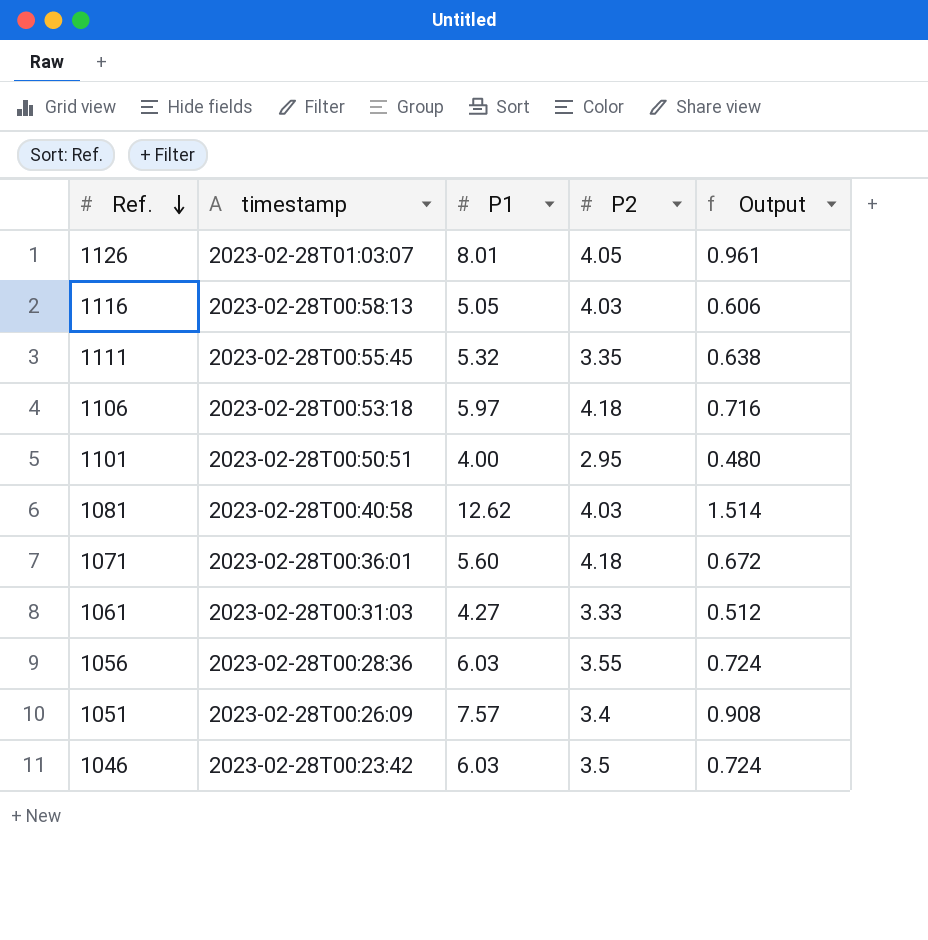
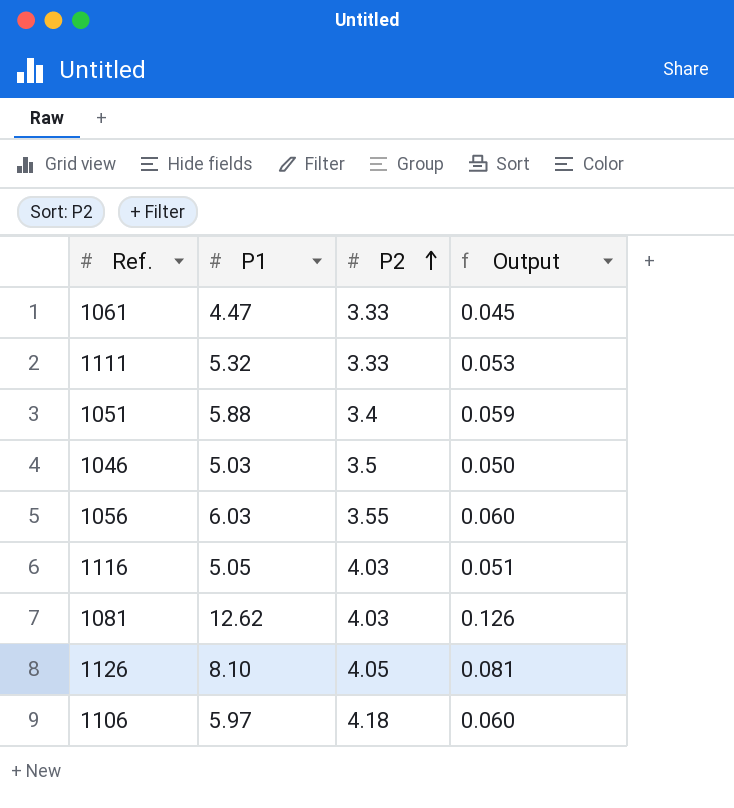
row order: Ref. descending -> P2 ascending
column timestamp | position: 2 -> none
column Output | formula: [P1] * 0.12 -> [P1] * 0.01
row 1101: 2023-02-28T00:50:51 | 4.00 | 2.95 | 0.480 -> none
row 1071: 2023-02-28T00:36:01 | 5.60 | 4.18 | 0.672 -> none
1061 | P1: 4.27 -> 4.47
1111 | P2: 3.35 -> 3.33
1051 | P1: 7.57 -> 5.88
1046 | P1: 6.03 -> 5.03
1126 | P1: 8.01 -> 8.10

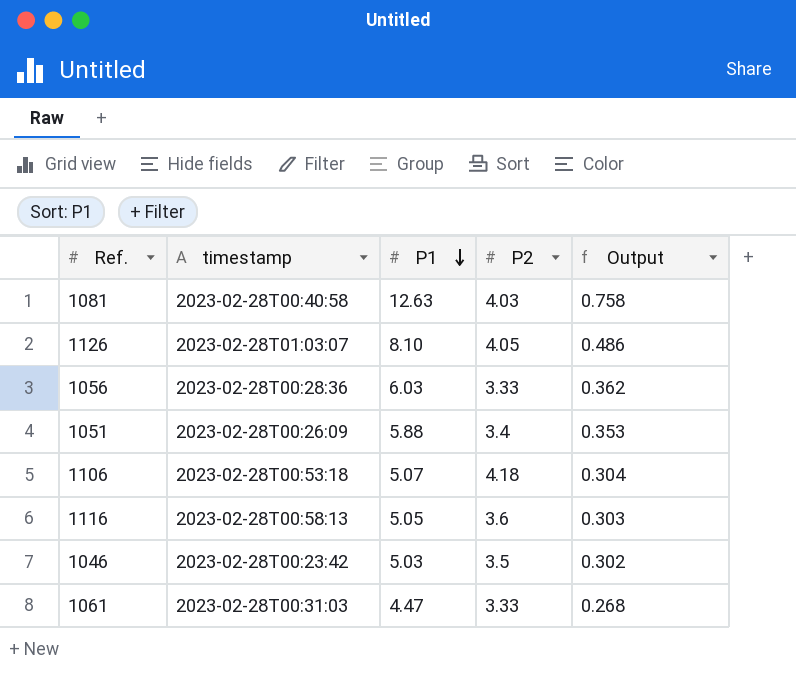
row order: P2 ascending -> P1 descending
column timestamp | position: none -> 2
column Output | formula: [P1] * 0.01 -> [P1] * 0.06
row 1111: 5.32 | 3.33 | 0.053 -> none
1081 | P1: 12.62 -> 12.63
1056 | P2: 3.55 -> 3.33
1106 | P1: 5.97 -> 5.07
1116 | P2: 4.03 -> 3.6

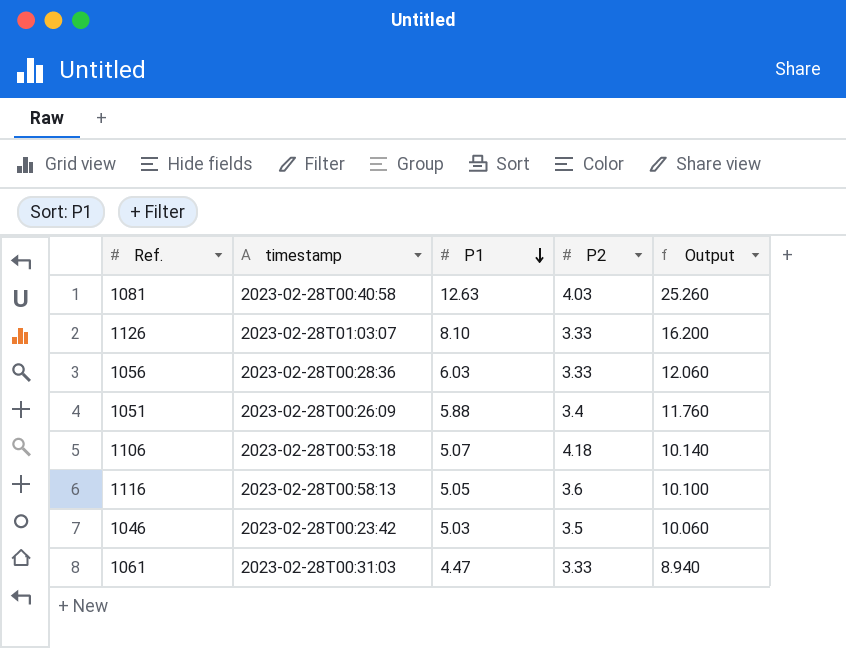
column Output | formula: [P1] * 0.06 -> [P1] * 2
1126 | P2: 4.05 -> 3.33

